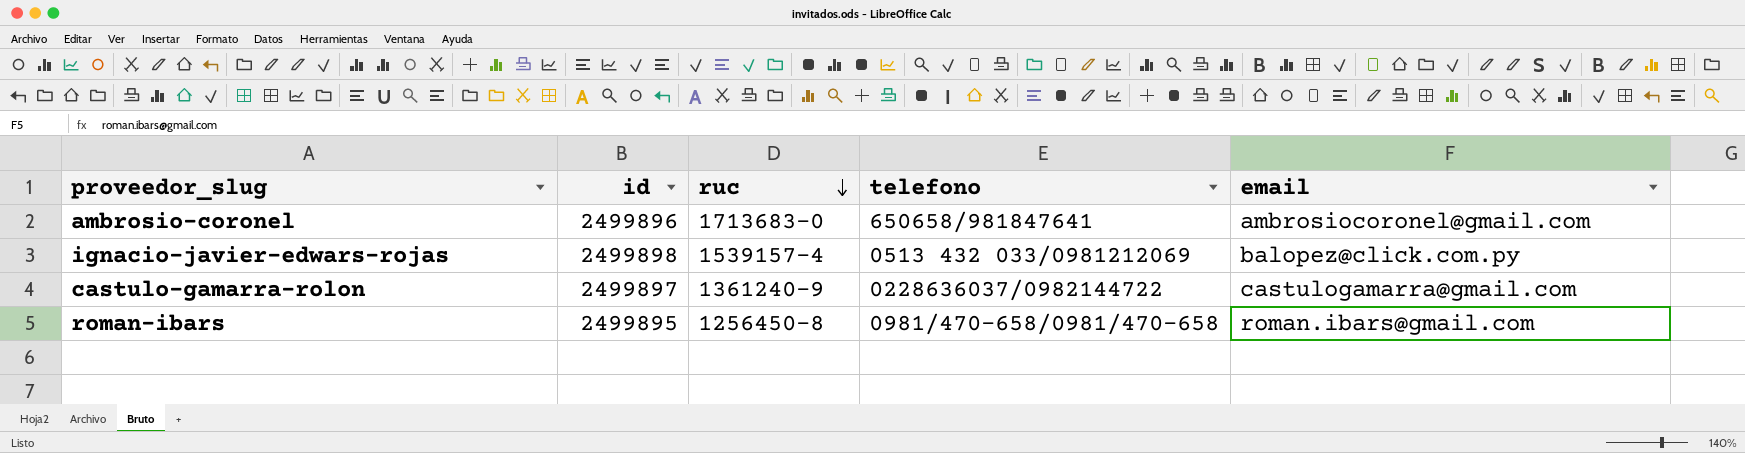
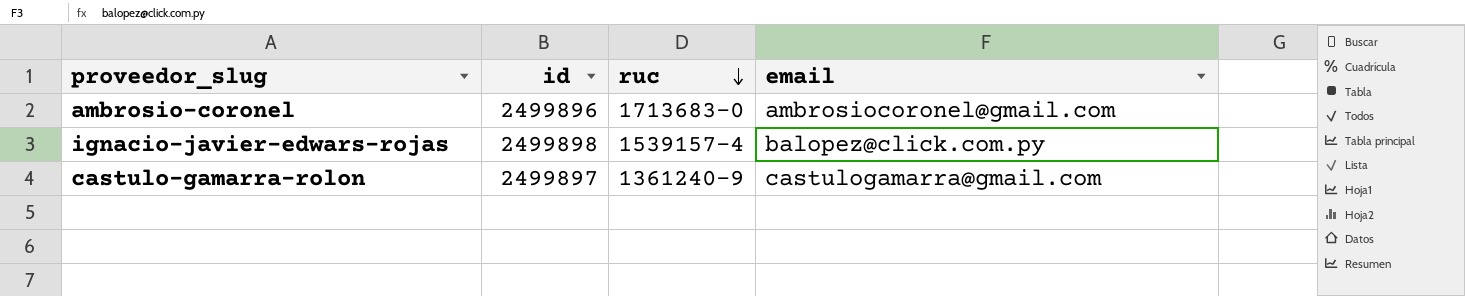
column telefono | position: 4 -> none
row roman-ibars: 2499895 | 1256450-8 | 0981/470-658/0981/470-658 | roman.ibars@gmail.com -> none

